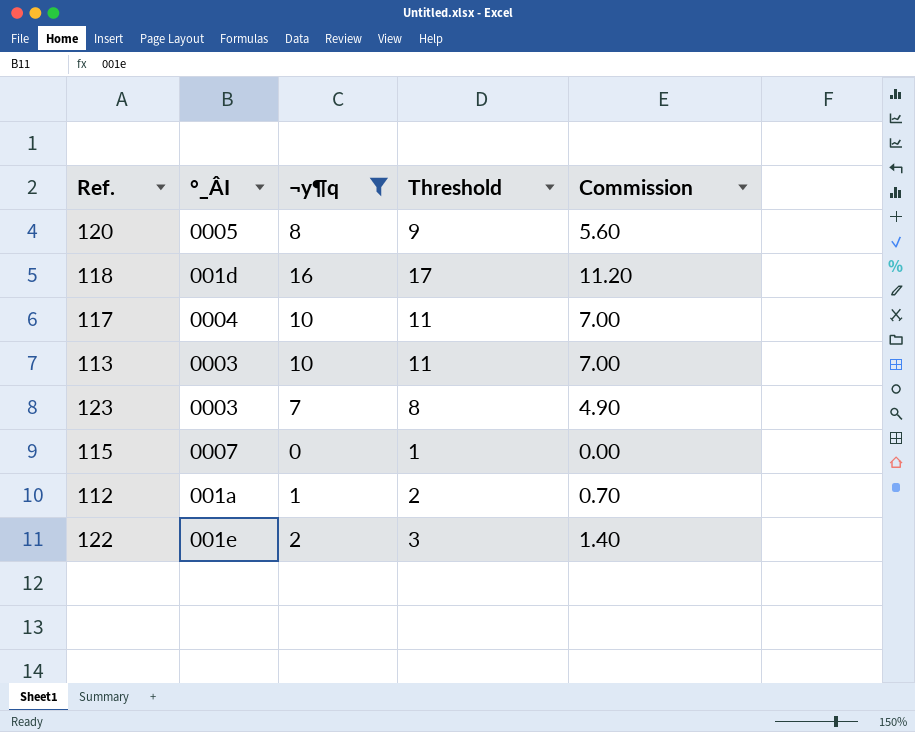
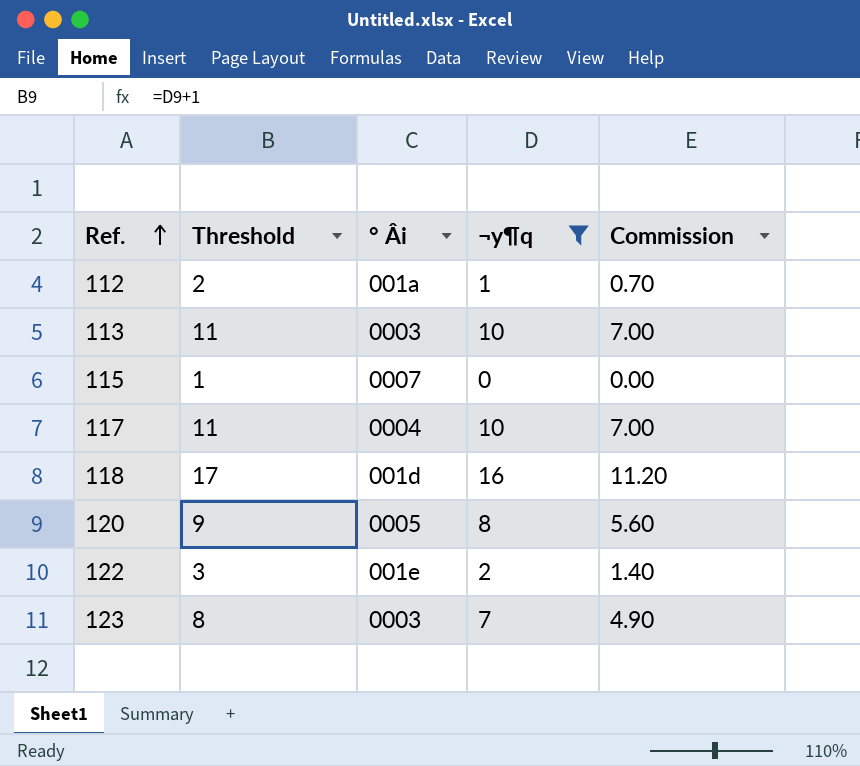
row order: none -> Ref. ascending
column Threshold | position: 4 -> 2
column name: °_ÂI -> ° Âi

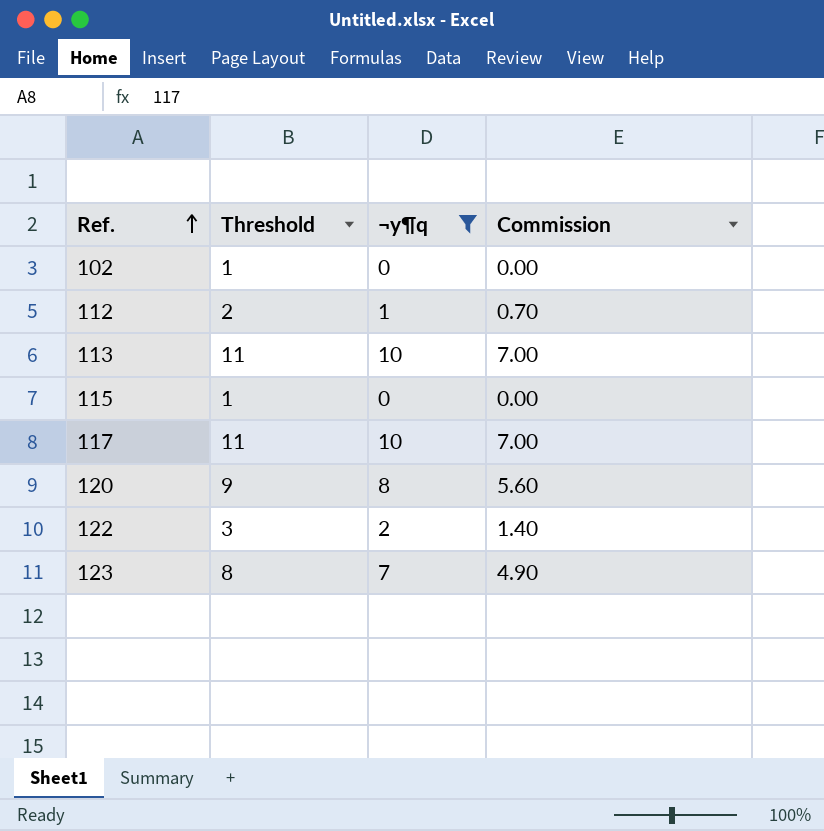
column ° Âi | position: 3 -> none
row 118: 17 | 001d | 16 | 11.20 -> none
row 102: none -> 1 | 0 | 0.00

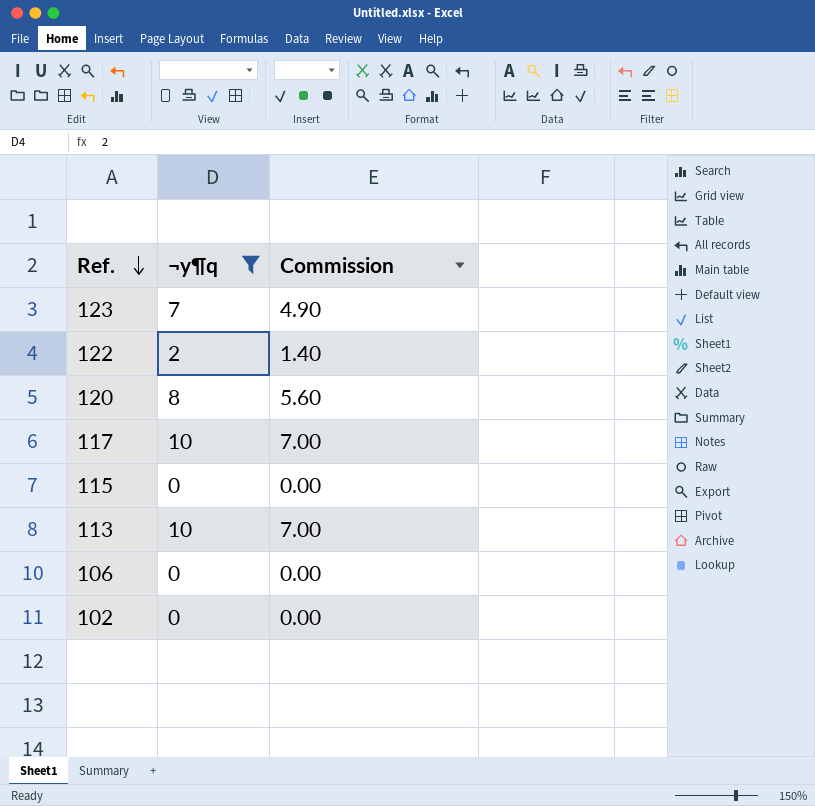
row order: Ref. ascending -> Ref. descending
column Threshold | formula: [¬y¶q] + 1 -> none
row 112: 2 | 1 | 0.70 -> none
row 106: none -> 0 | 0.00

